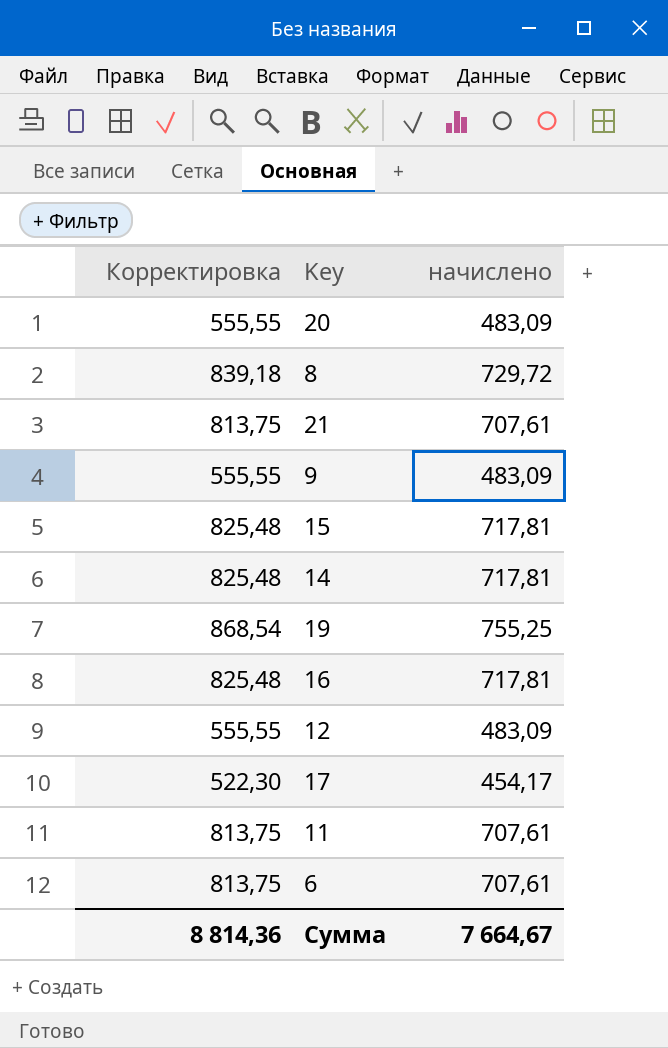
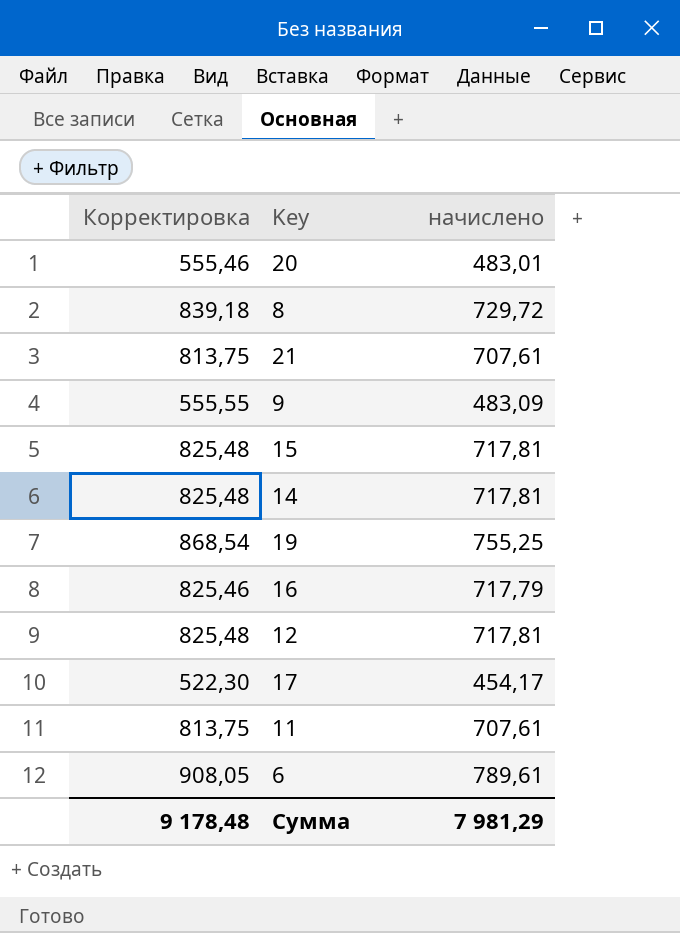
20 | Корректировка: 555,55 -> 555,46
20 | начислено: 483,09 -> 483,01
16 | Корректировка: 825,48 -> 825,46
16 | начислено: 717,81 -> 717,79
12 | Корректировка: 555,55 -> 825,48
12 | начислено: 483,09 -> 717,81
6 | Корректировка: 813,75 -> 908,05
6 | начислено: 707,61 -> 789,61
Сумма | Корректировка: 8 814,36 -> 9 178,48
Сумма | начислено: 7 664,67 -> 7 981,29

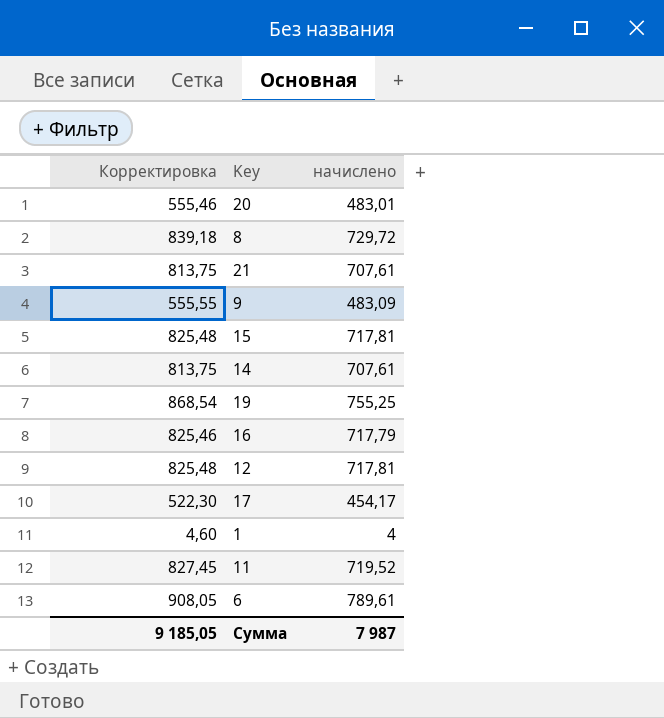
14 | Корректировка: 825,48 -> 813,75
14 | начислено: 717,81 -> 707,61
row 1: none -> 4,60 | 4
11 | Корректировка: 813,75 -> 827,45
11 | начислено: 707,61 -> 719,52
Сумма | Корректировка: 9 178,48 -> 9 185,05
Сумма | начислено: 7 981,29 -> 7 987

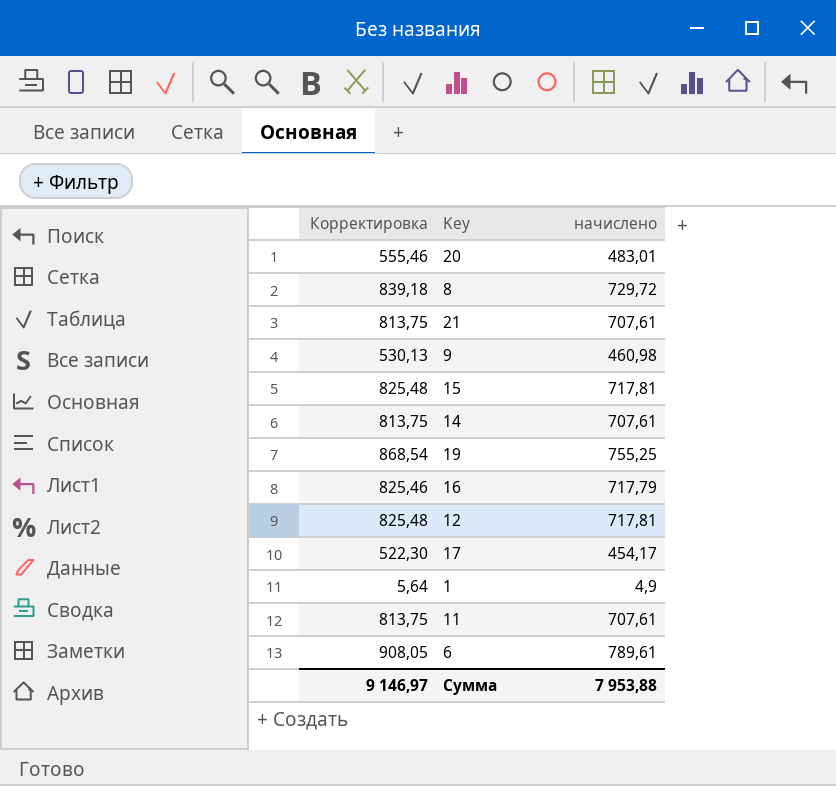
9 | Корректировка: 555,55 -> 530,13
9 | начислено: 483,09 -> 460,98
1 | Корректировка: 4,60 -> 5,64
1 | начислено: 4 -> 4,9
11 | Корректировка: 827,45 -> 813,75
11 | начислено: 719,52 -> 707,61
Сумма | Корректировка: 9 185,05 -> 9 146,97
Сумма | начислено: 7 987 -> 7 953,88

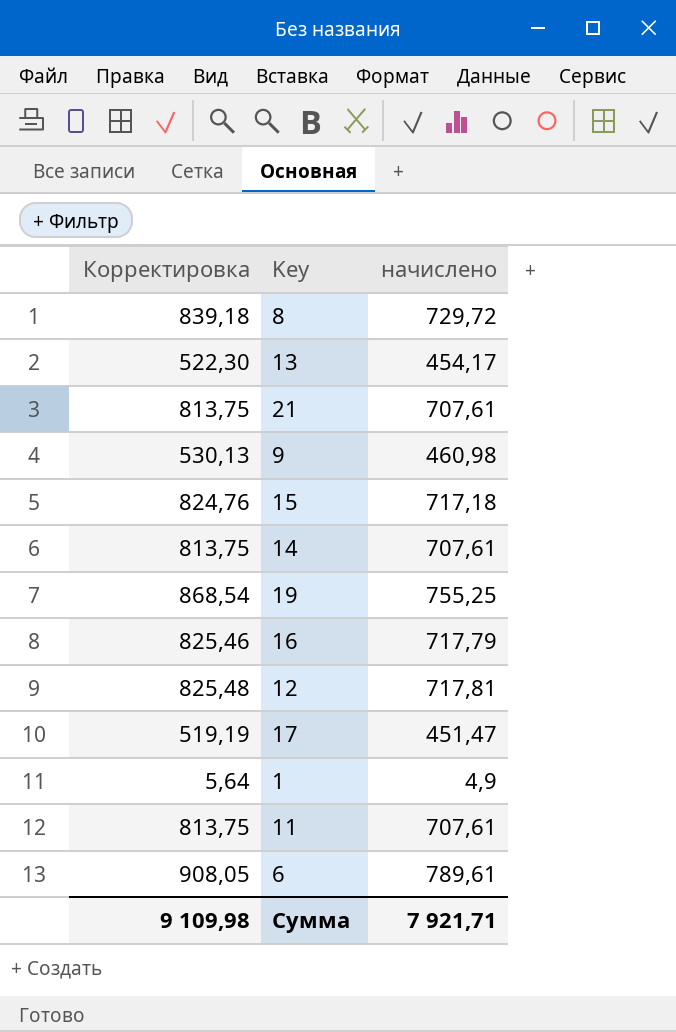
row 20: 555,46 | 483,01 -> none
row 13: none -> 522,30 | 454,17
15 | Корректировка: 825,48 -> 824,76
15 | начислено: 717,81 -> 717,18
17 | Корректировка: 522,30 -> 519,19
17 | начислено: 454,17 -> 451,47
Сумма | Корректировка: 9 146,97 -> 9 109,98
Сумма | начислено: 7 953,88 -> 7 921,71

